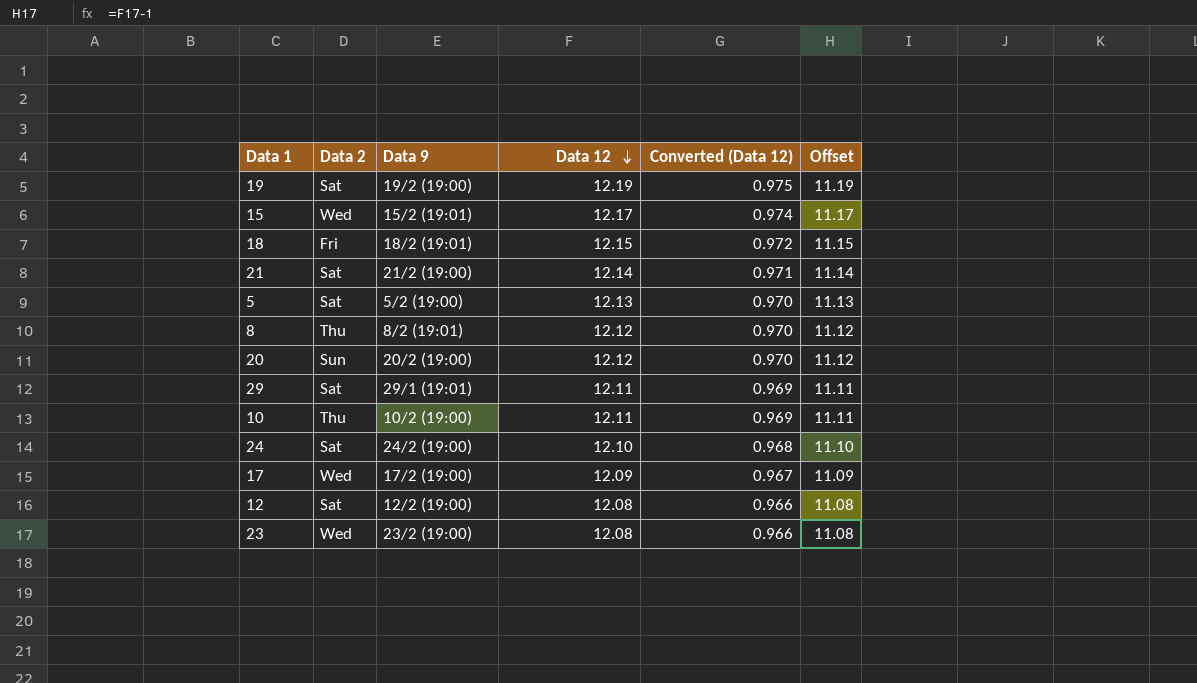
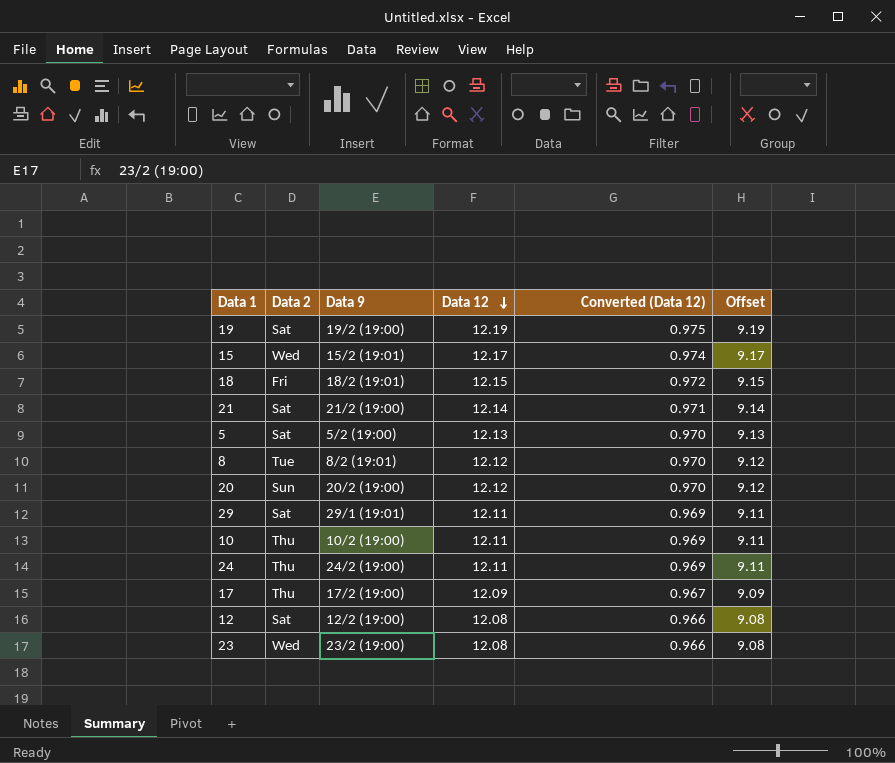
column Offset | formula: [Data 12] - 1 -> [Data 12] - 3
8 | Data 2: Thu -> Tue
24 | Data 2: Sat -> Thu
24 | Data 12: 12.10 -> 12.11
24 | Converted (Data 12): 0.968 -> 0.969
17 | Data 2: Wed -> Thu

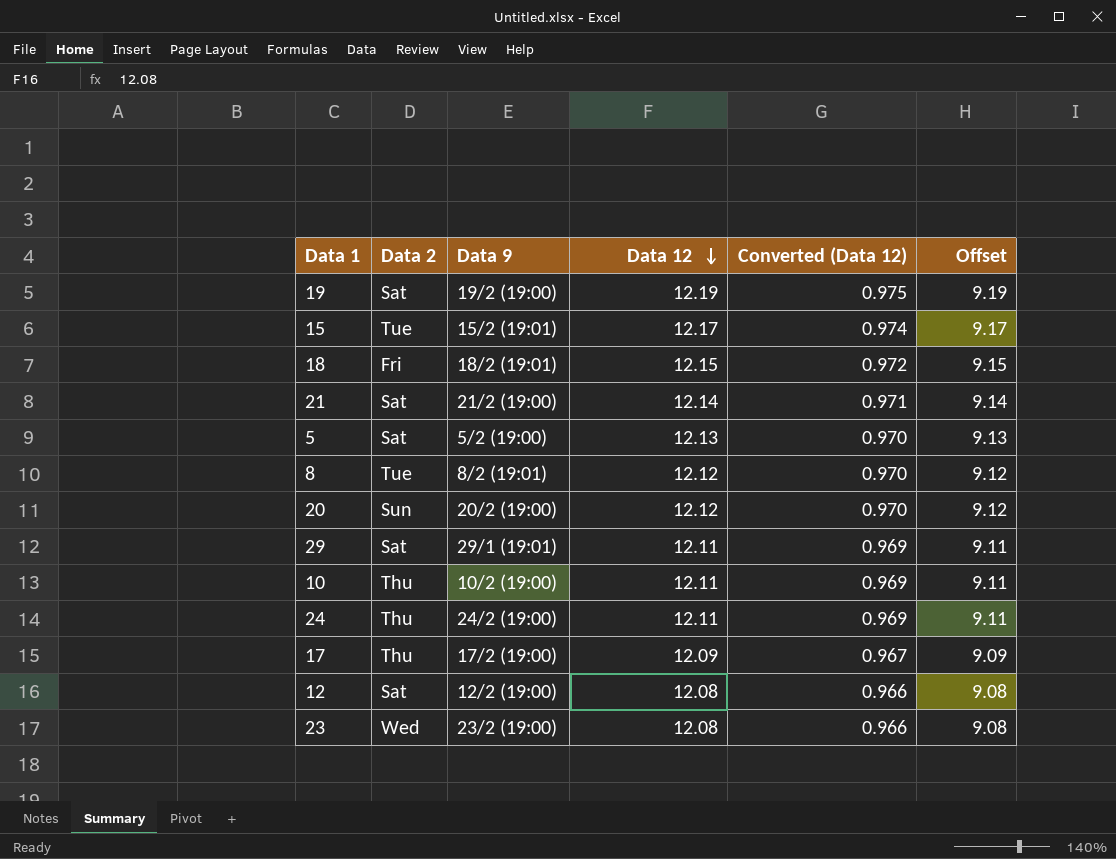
15 | Data 2: Wed -> Tue

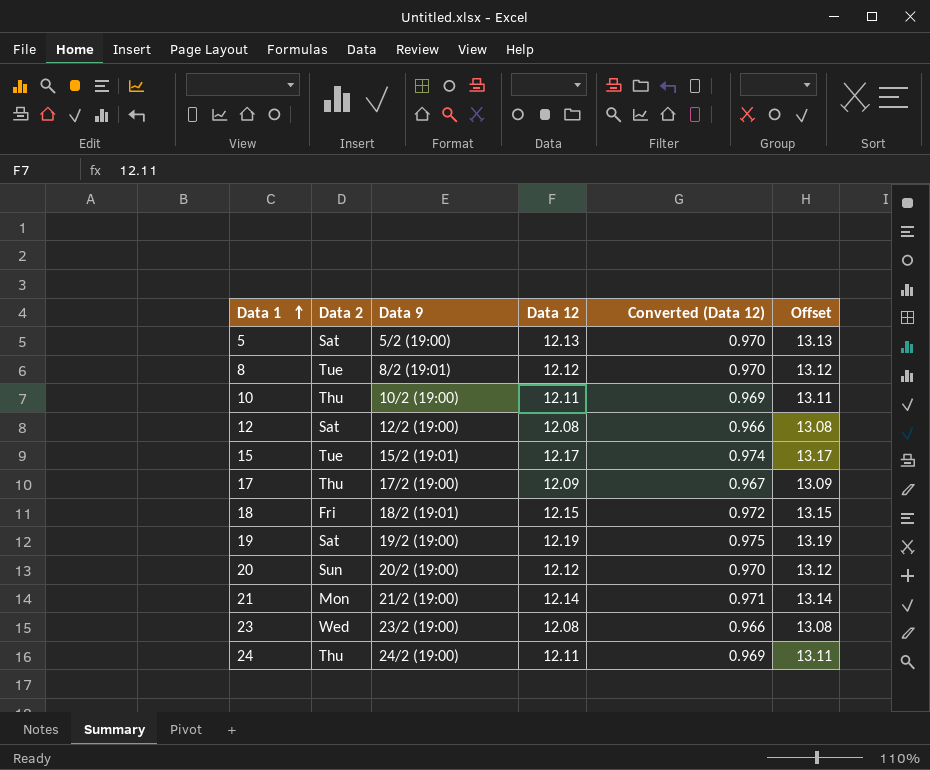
row order: Data 12 descending -> Data 1 ascending
column Offset | formula: [Data 12] - 3 -> [Data 12] + 1
row 29: Sat | 29/1 (19:01) | 12.11 | 0.969 | 9.11 -> none
21 | Data 2: Sat -> Mon

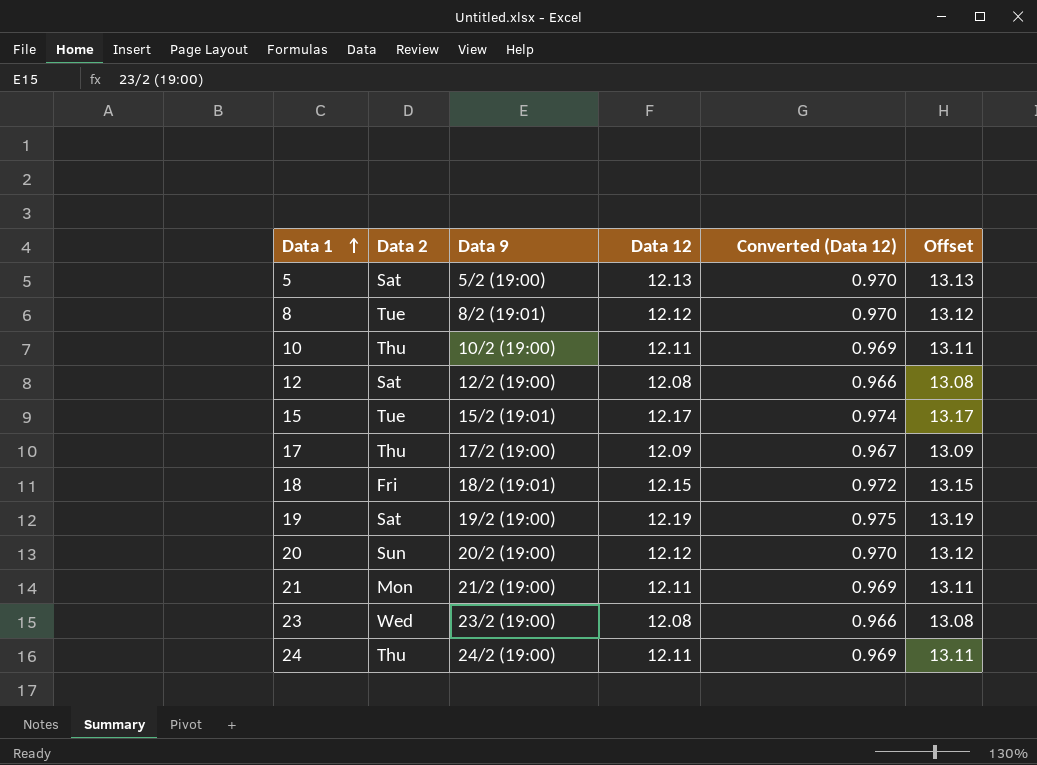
21 | Data 12: 12.14 -> 12.11
21 | Converted (Data 12): 0.971 -> 0.969
21 | Offset: 13.14 -> 13.11

